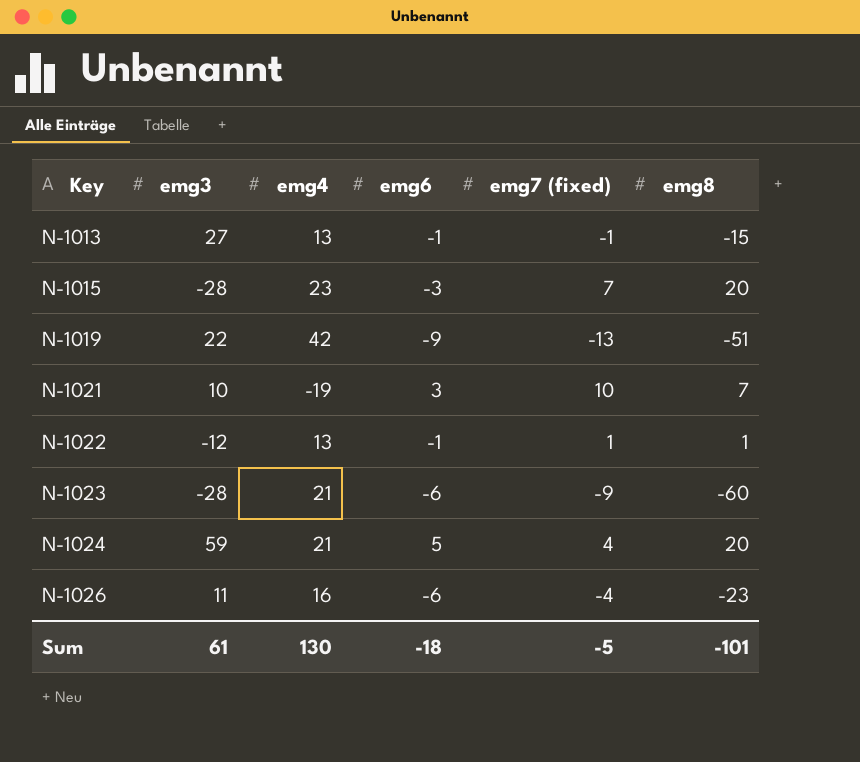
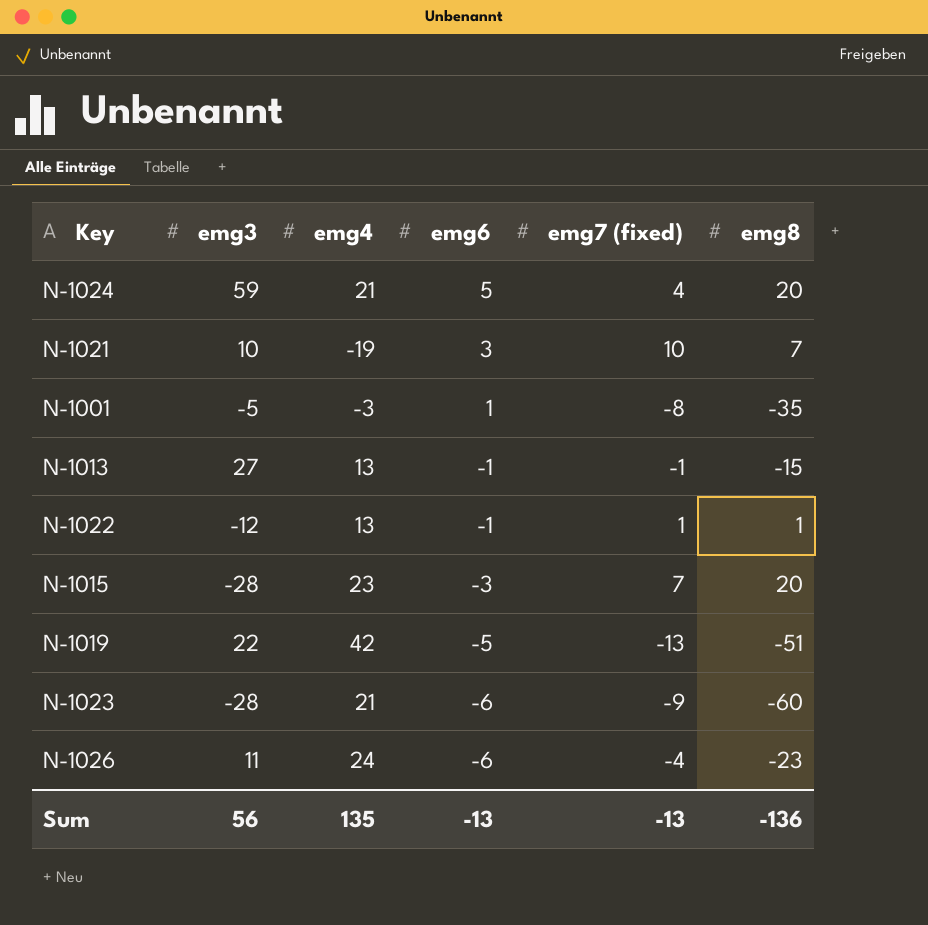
row order: Key ascending -> emg6 descending
row N-1001: none -> -5 | -3 | 1 | -8 | -35
N-1019 | emg6: -9 -> -5
N-1026 | emg4: 16 -> 24
Sum | emg3: 61 -> 56
Sum | emg4: 130 -> 135
Sum | emg6: -18 -> -13
Sum | emg7 (fixed): -5 -> -13
Sum | emg8: -101 -> -136

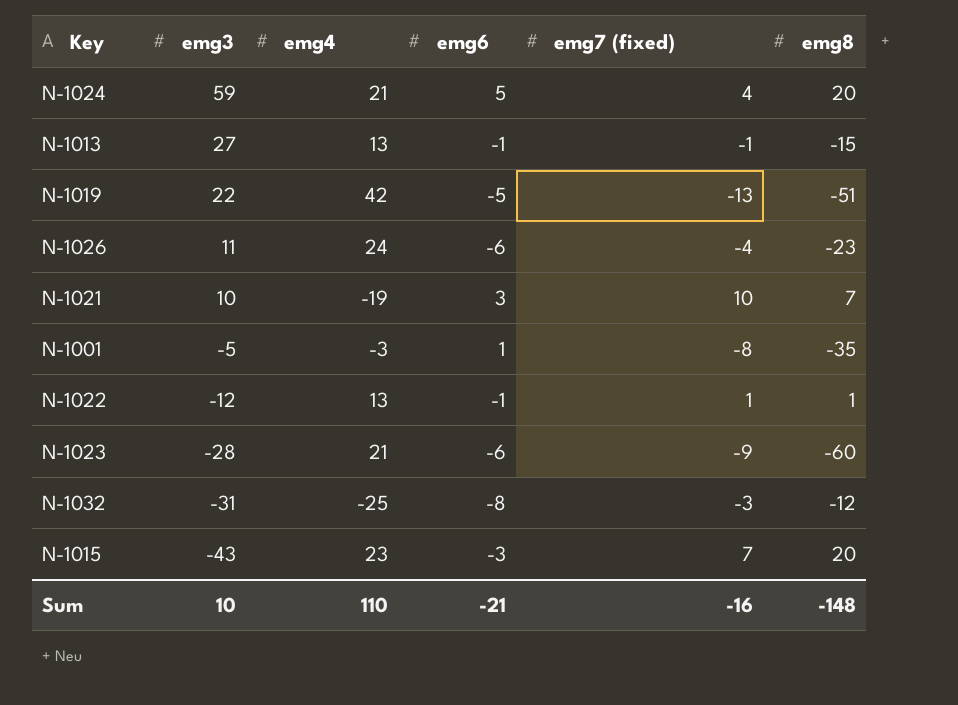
row order: emg6 descending -> emg3 descending
row N-1032: none -> -31 | -25 | -8 | -3 | -12
N-1015 | emg3: -28 -> -43
Sum | emg3: 56 -> 10
Sum | emg4: 135 -> 110
Sum | emg6: -13 -> -21
Sum | emg7 (fixed): -13 -> -16
Sum | emg8: -136 -> -148

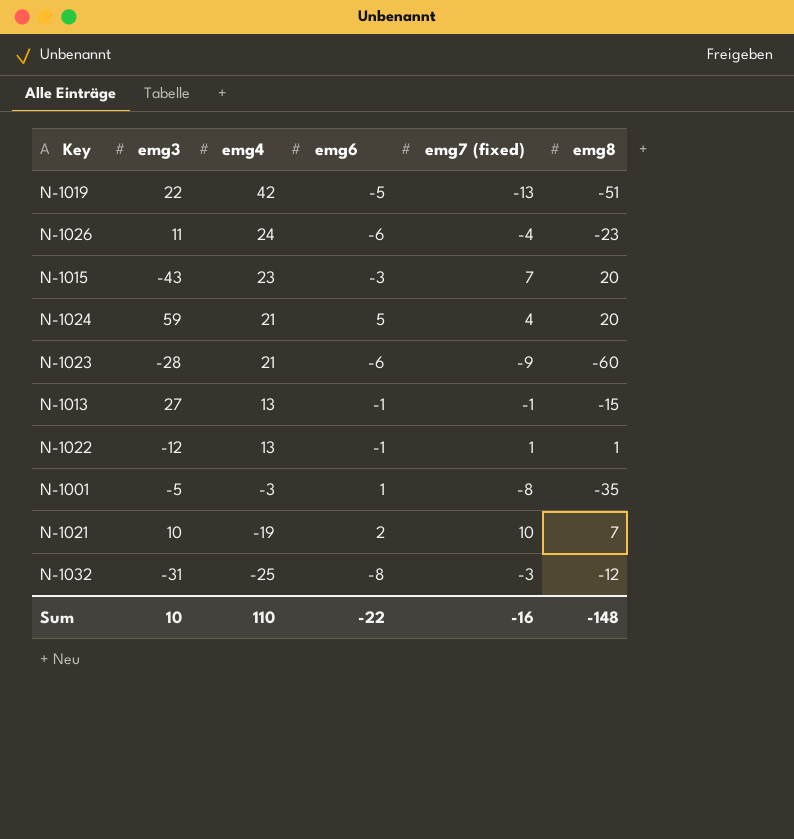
row order: emg3 descending -> emg4 descending
N-1021 | emg6: 3 -> 2
Sum | emg6: -21 -> -22

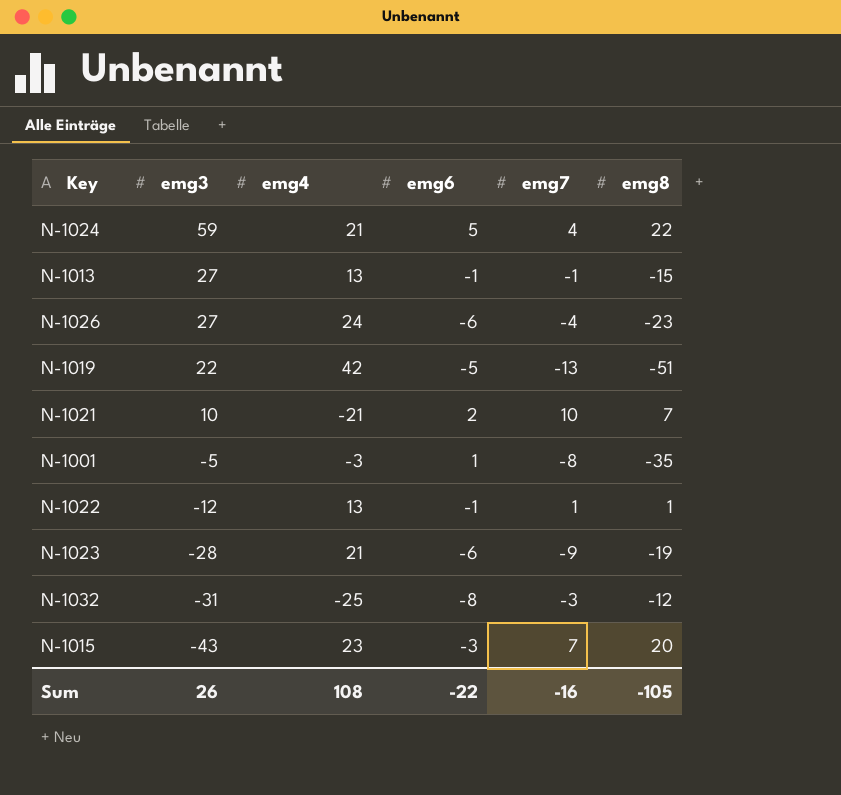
row order: emg4 descending -> emg3 descending
column name: emg7 (fixed) -> emg7
N-1024 | emg8: 20 -> 22
N-1026 | emg3: 11 -> 27
N-1021 | emg4: -19 -> -21
N-1023 | emg8: -60 -> -19
Sum | emg3: 10 -> 26
Sum | emg4: 110 -> 108
Sum | emg8: -148 -> -105

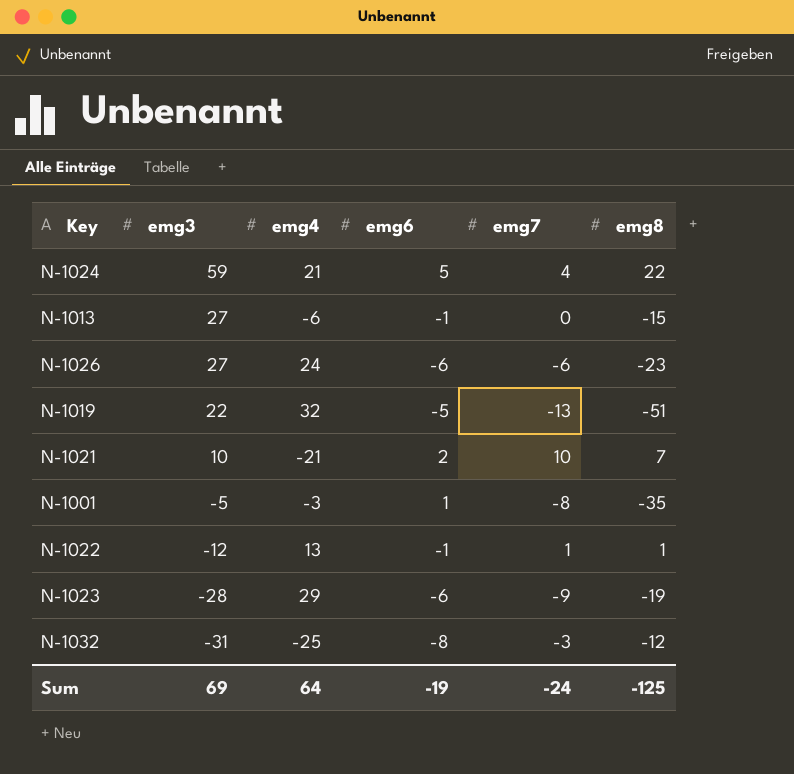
row N-1015: -43 | 23 | -3 | 7 | 20 -> none
N-1013 | emg4: 13 -> -6
N-1013 | emg7: -1 -> 0
N-1026 | emg7: -4 -> -6
N-1019 | emg4: 42 -> 32
N-1023 | emg4: 21 -> 29
Sum | emg3: 26 -> 69
Sum | emg4: 108 -> 64
Sum | emg6: -22 -> -19
Sum | emg7: -16 -> -24
Sum | emg8: -105 -> -125

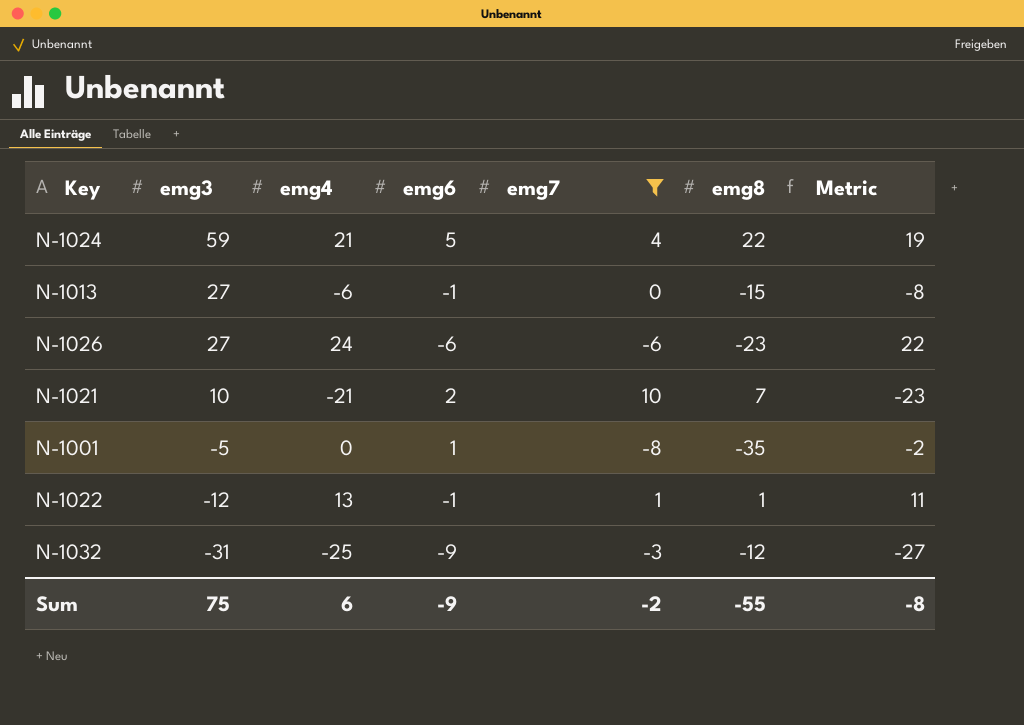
filter: none -> emg7 >= -8
column Metric | formula: none -> [emg4] - 2
N-1001 | emg4: -3 -> 0
N-1032 | emg6: -8 -> -9
Sum | emg3: 69 -> 75
Sum | emg4: 64 -> 6
Sum | emg6: -19 -> -9
Sum | emg7: -24 -> -2
Sum | emg8: -125 -> -55

